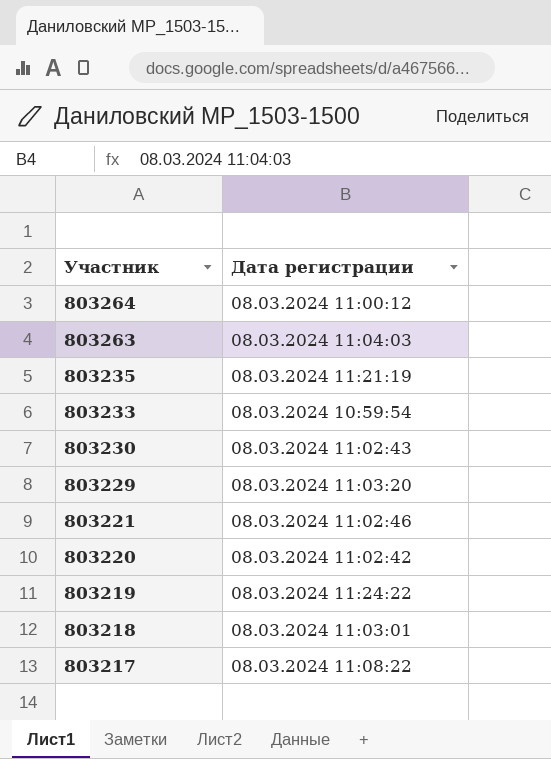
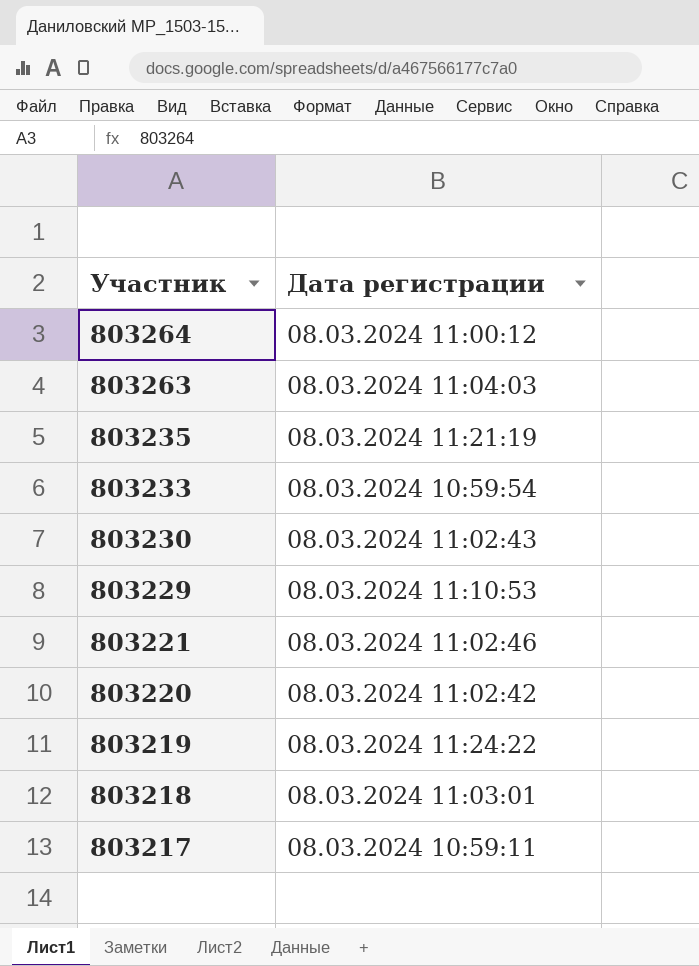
803229 | Дата регистрации: 08.03.2024 11:03:20 -> 08.03.2024 11:10:53
803217 | Дата регистрации: 08.03.2024 11:08:22 -> 08.03.2024 10:59:11

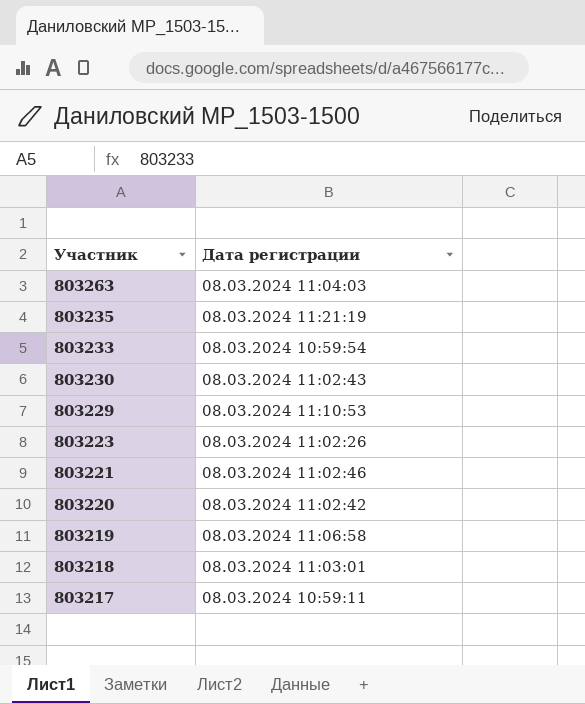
row 803264: 08.03.2024 11:00:12 -> none
row 803223: none -> 08.03.2024 11:02:26
803219 | Дата регистрации: 08.03.2024 11:24:22 -> 08.03.2024 11:06:58

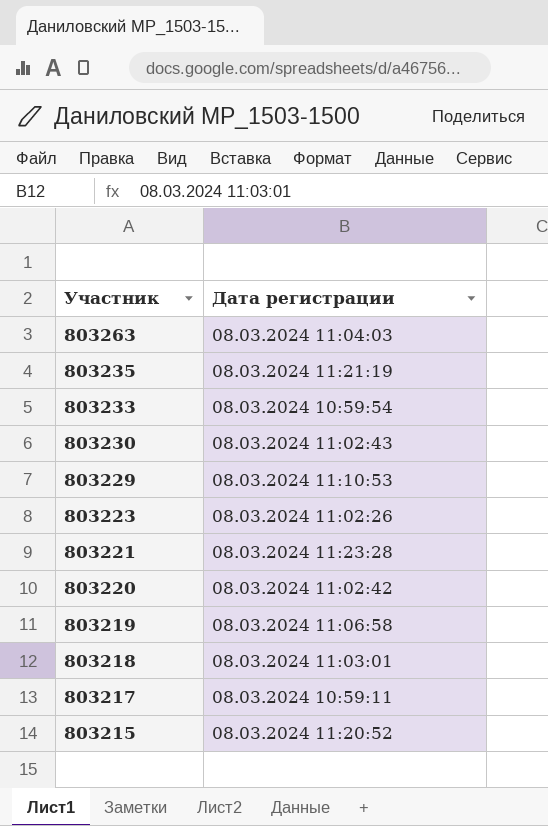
803221 | Дата регистрации: 08.03.2024 11:02:46 -> 08.03.2024 11:23:28
row 803215: none -> 08.03.2024 11:20:52

